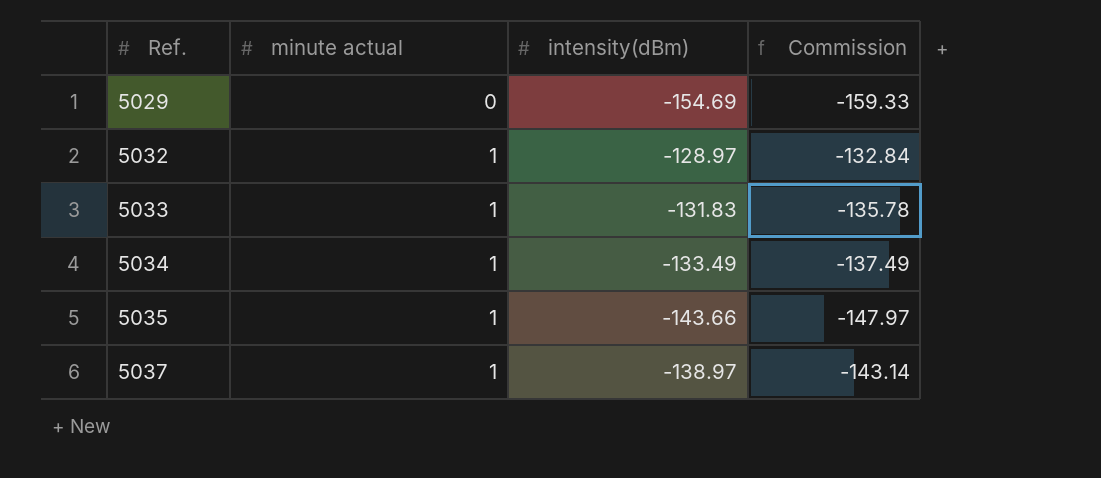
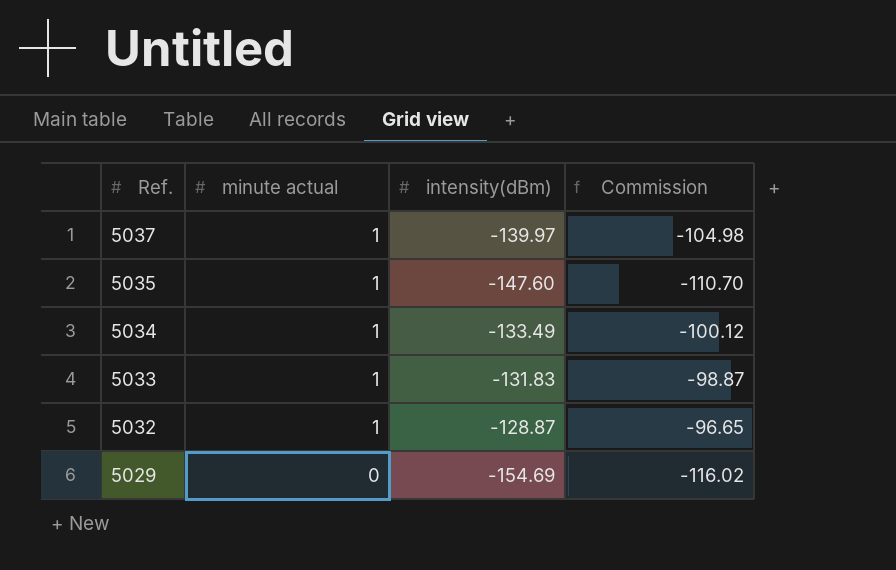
row order: Ref. ascending -> Ref. descending
column Commission | formula: [intensity(dBm)] * 1.03 -> [intensity(dBm)] * 0.75
5037 | intensity(dBm): -138.97 -> -139.97
5035 | intensity(dBm): -143.66 -> -147.60
5032 | intensity(dBm): -128.97 -> -128.87

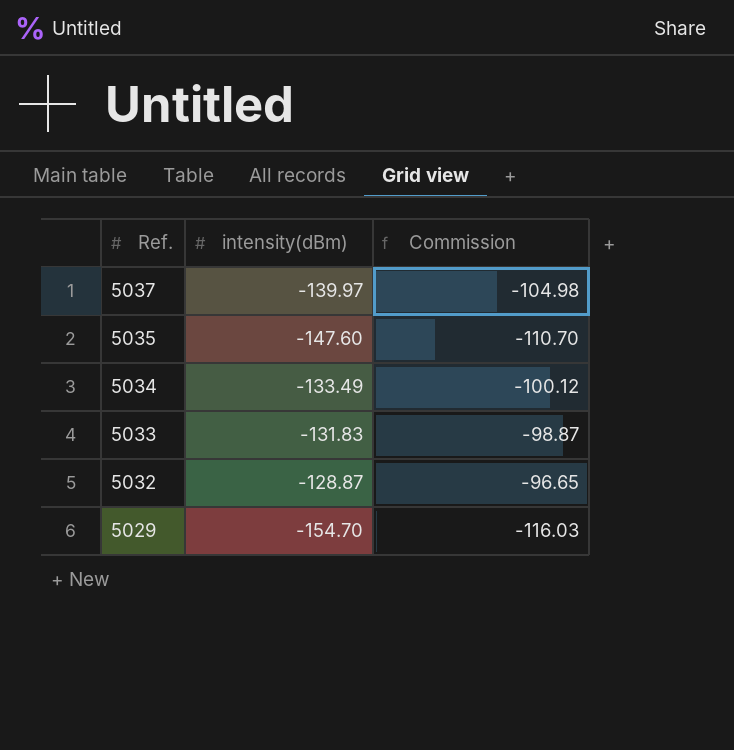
column minute actual | position: 2 -> none
5029 | intensity(dBm): -154.69 -> -154.70
5029 | Commission: -116.02 -> -116.03

